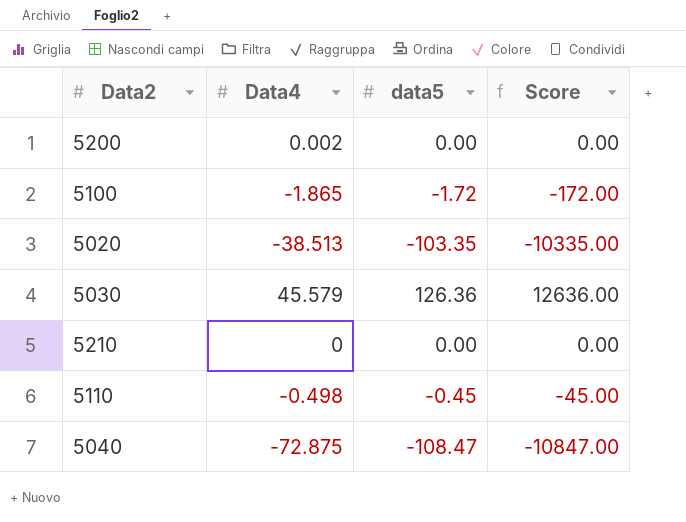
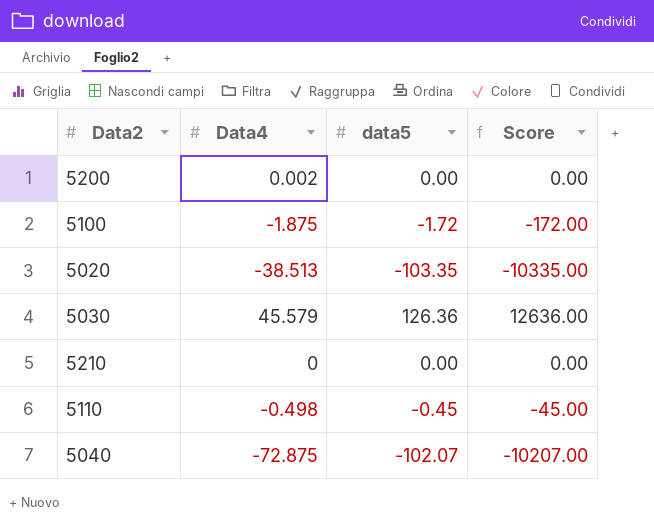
5100 | Data4: -1.865 -> -1.875
5040 | data5: -108.47 -> -102.07
5040 | Score: -10847.00 -> -10207.00

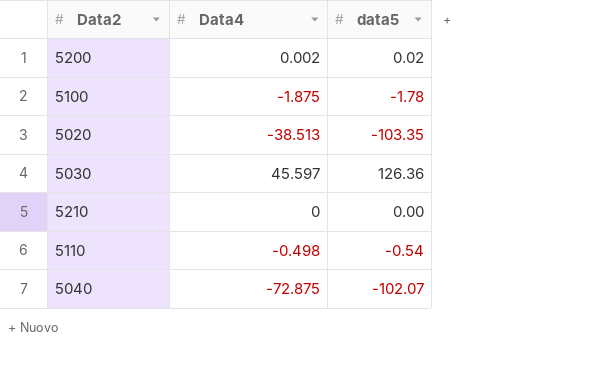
column Score | formula: [data5] * 100 -> none
5200 | data5: 0.00 -> 0.02
5100 | data5: -1.72 -> -1.78
5030 | Data4: 45.579 -> 45.597
5110 | data5: -0.45 -> -0.54

